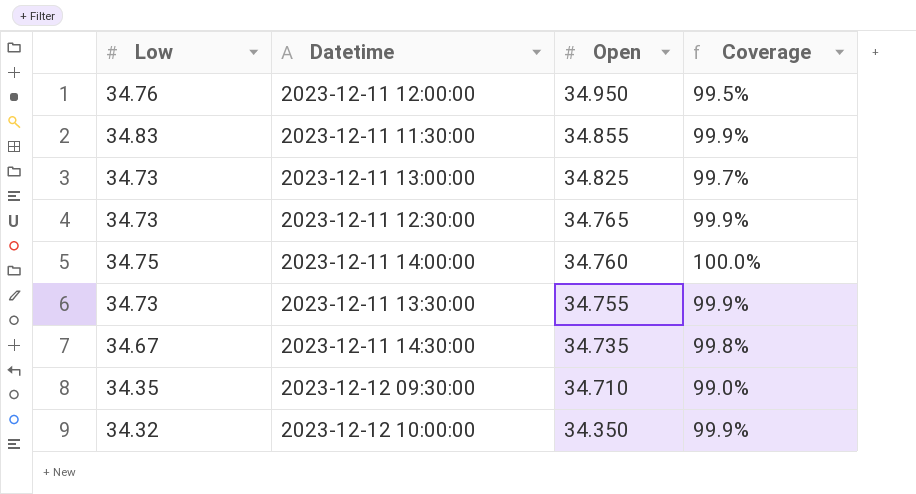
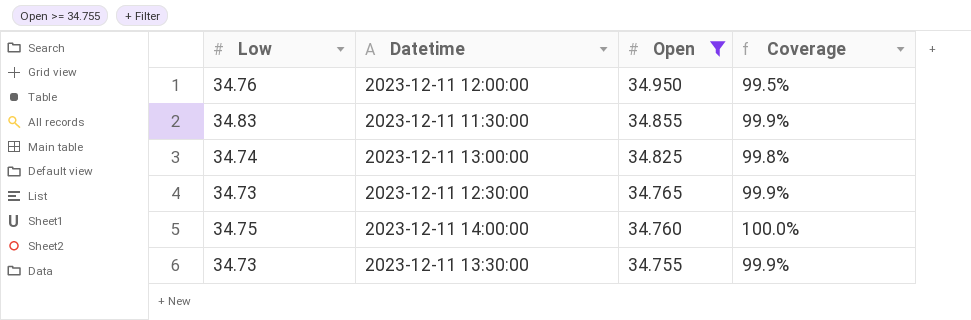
filter: none -> Open >= 34.755
2023-12-11 13:00:00 | Low: 34.73 -> 34.74
2023-12-11 13:00:00 | Coverage: 99.7% -> 99.8%

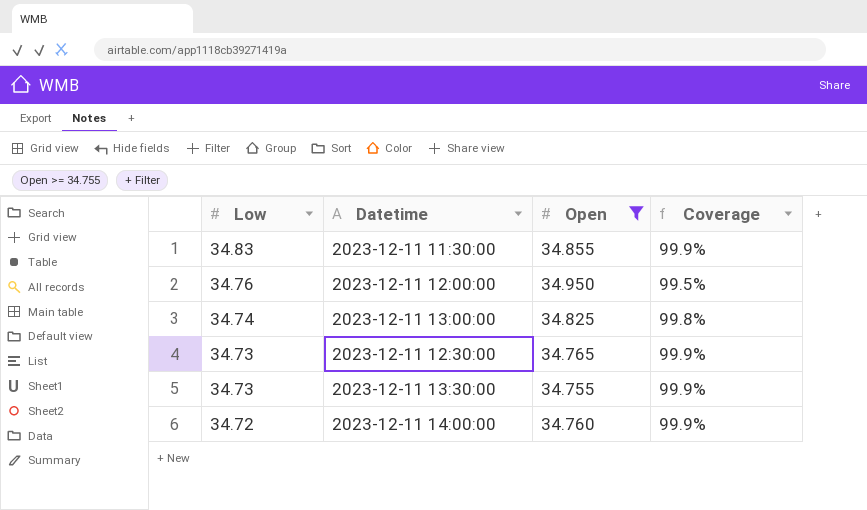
row order: Open descending -> Low descending
2023-12-11 14:00:00 | Low: 34.75 -> 34.72
2023-12-11 14:00:00 | Coverage: 100.0% -> 99.9%

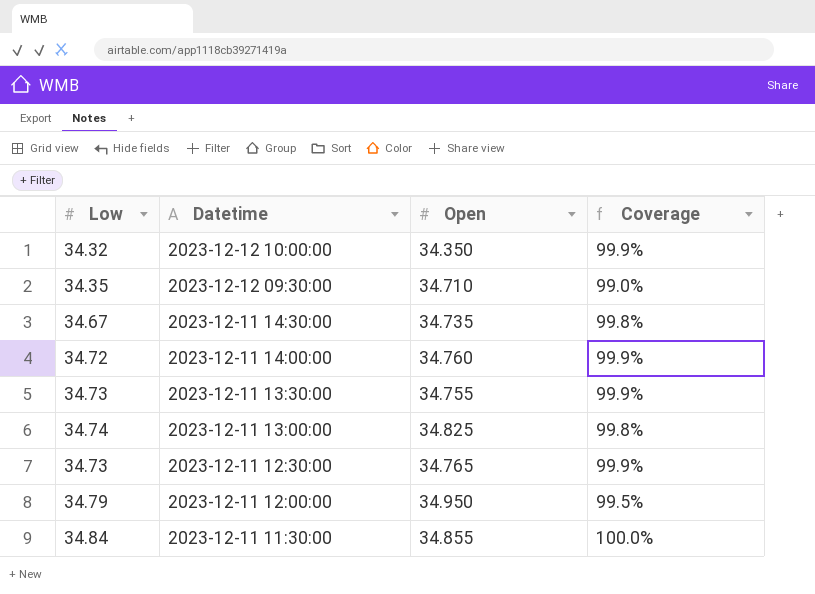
filter: Open >= 34.755 -> none
row order: Low descending -> Datetime descending
2023-12-11 12:00:00 | Low: 34.76 -> 34.79
2023-12-11 11:30:00 | Low: 34.83 -> 34.84
2023-12-11 11:30:00 | Coverage: 99.9% -> 100.0%

